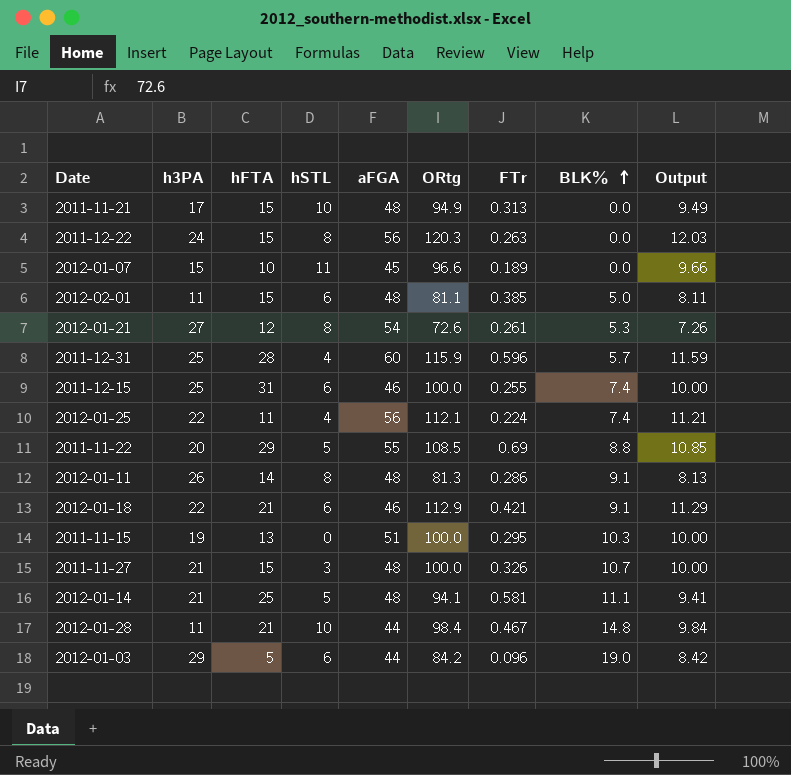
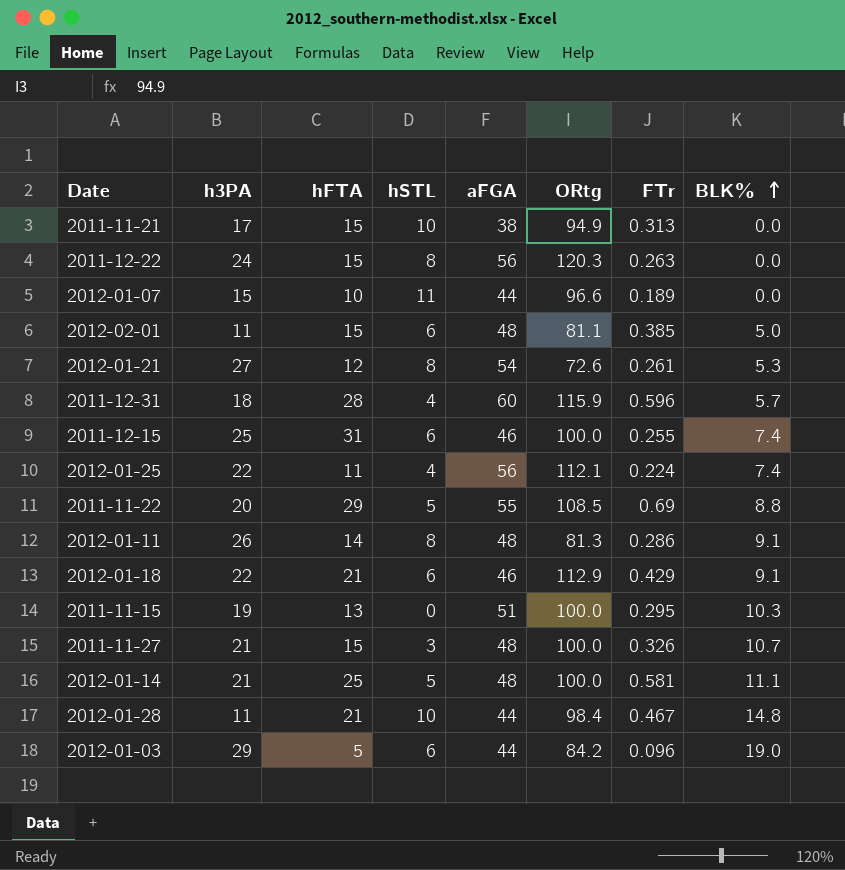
column Output | formula: [ORtg] * 0.1 -> none
2011-11-21 | aFGA: 48 -> 38
2012-01-07 | aFGA: 45 -> 44
2011-12-31 | h3PA: 25 -> 18
2012-01-18 | FTr: 0.421 -> 0.429
2012-01-14 | ORtg: 94.1 -> 100.0

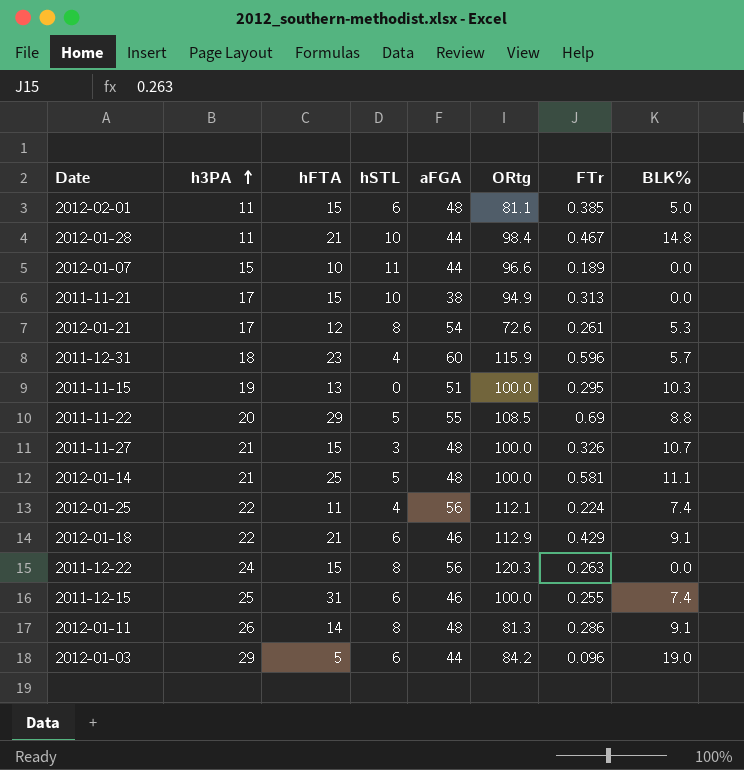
row order: BLK% ascending -> h3PA ascending
2012-01-21 | h3PA: 27 -> 17
2011-12-31 | hFTA: 28 -> 23

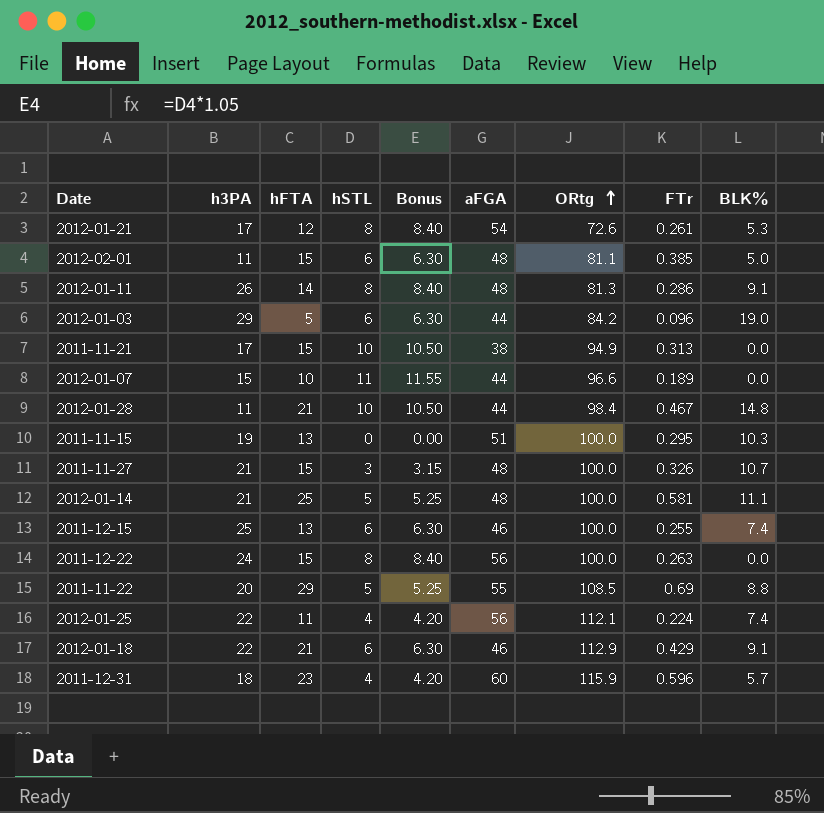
row order: h3PA ascending -> ORtg ascending
column Bonus | formula: none -> [hSTL] * 1.05
2011-12-15 | hFTA: 31 -> 13
2011-12-22 | ORtg: 120.3 -> 100.0

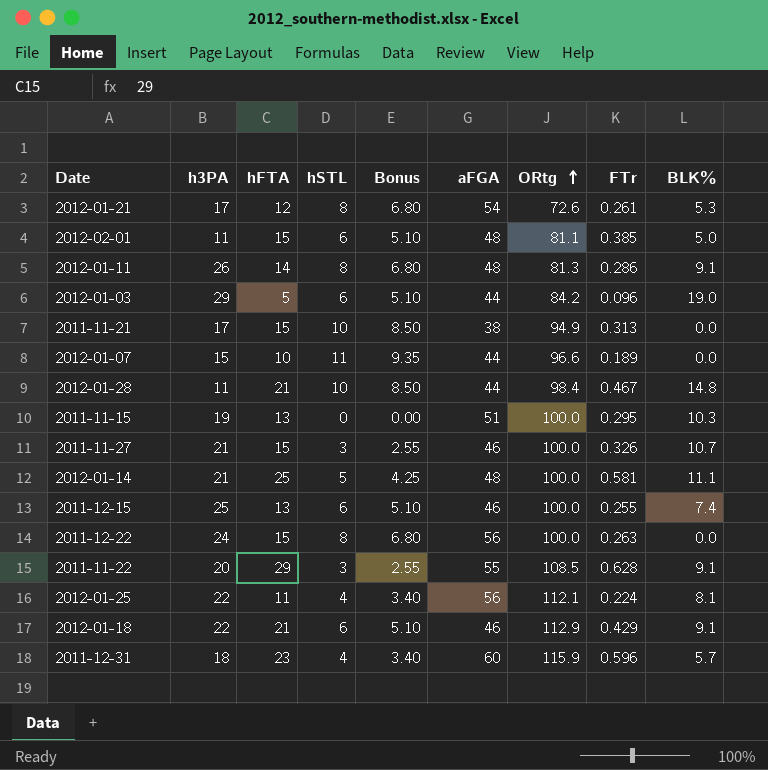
column Bonus | formula: [hSTL] * 1.05 -> [hSTL] * 0.85
2011-11-27 | aFGA: 48 -> 46
2011-11-22 | hSTL: 5 -> 3
2011-11-22 | FTr: 0.69 -> 0.628
2011-11-22 | BLK%: 8.8 -> 9.1
2012-01-25 | BLK%: 7.4 -> 8.1

